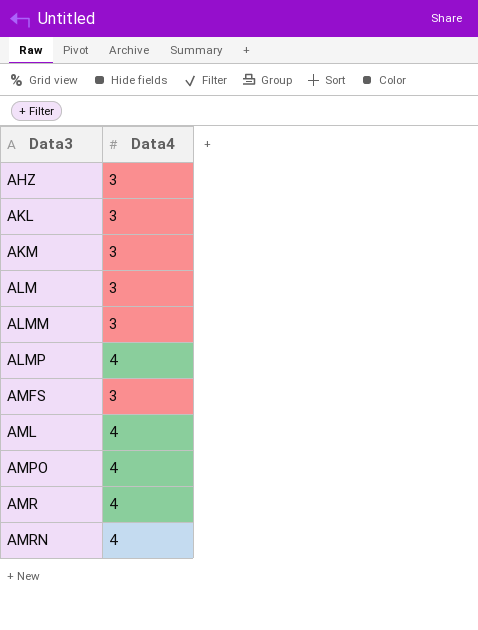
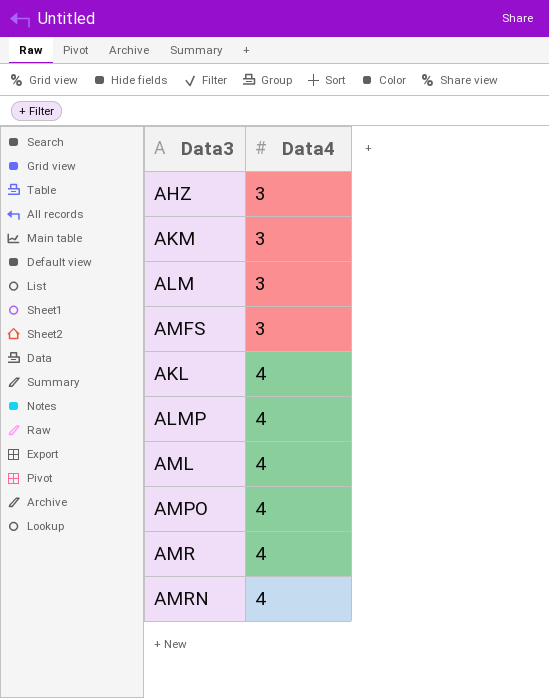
row order: Data3 ascending -> Data4 ascending
row ALMM: 3 -> none
AKL | Data4: 3 -> 4

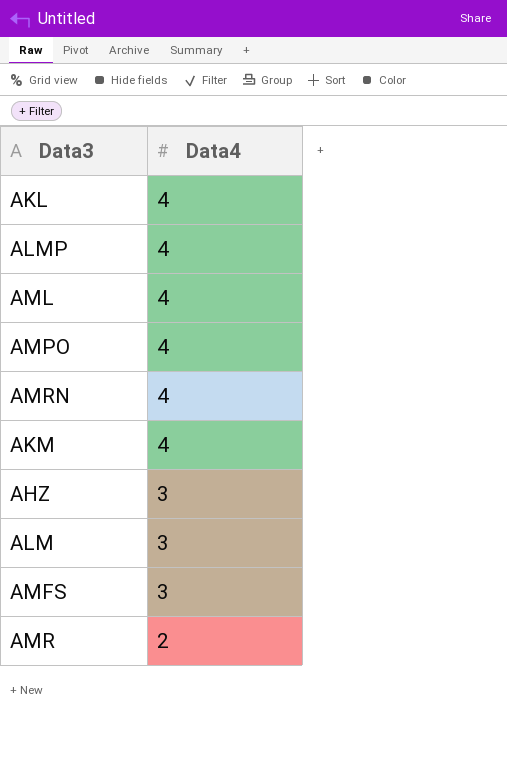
row order: Data4 ascending -> Data4 descending
AKM | Data4: 3 -> 4
AMR | Data4: 4 -> 2

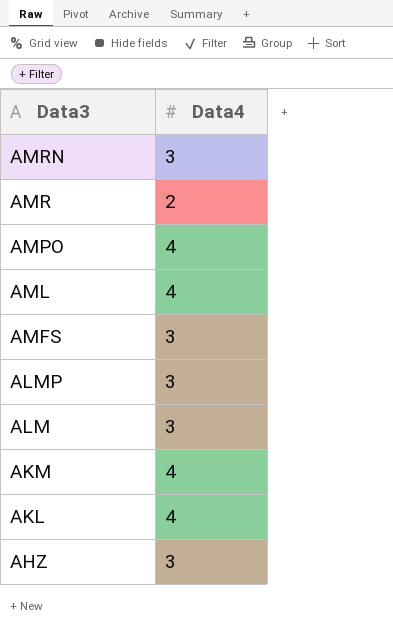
row order: Data4 descending -> Data3 descending
AMRN | Data4: 4 -> 3
ALMP | Data4: 4 -> 3

